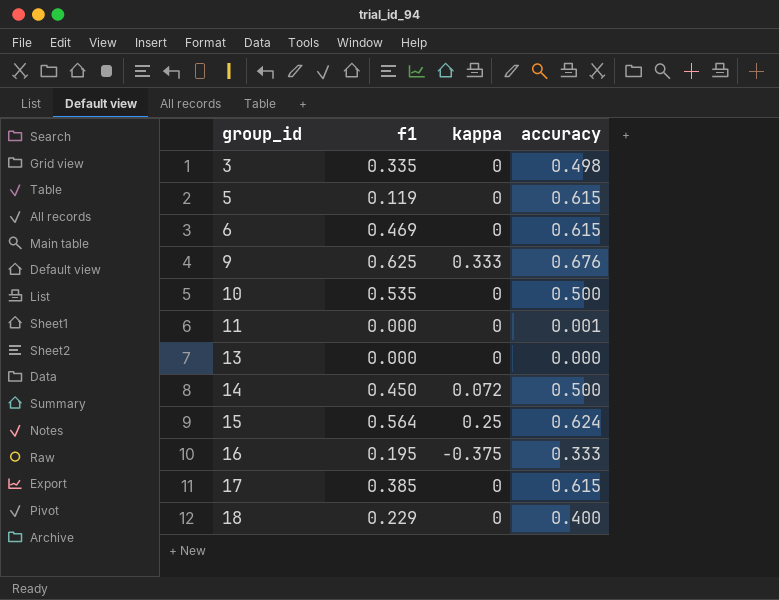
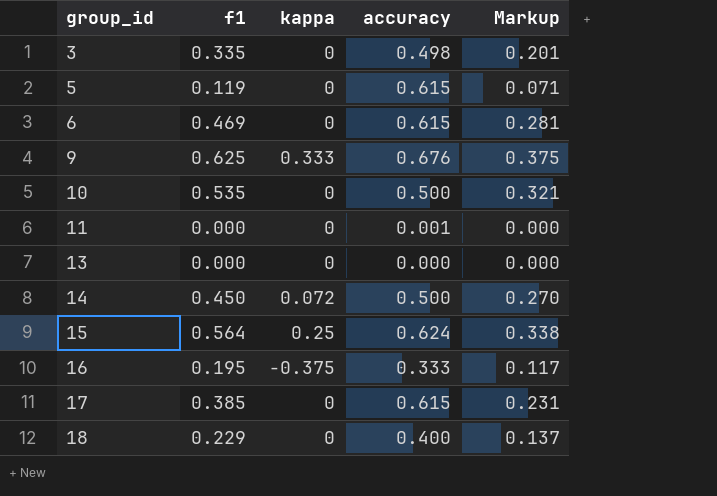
column Markup | formula: none -> [f1] * 0.6

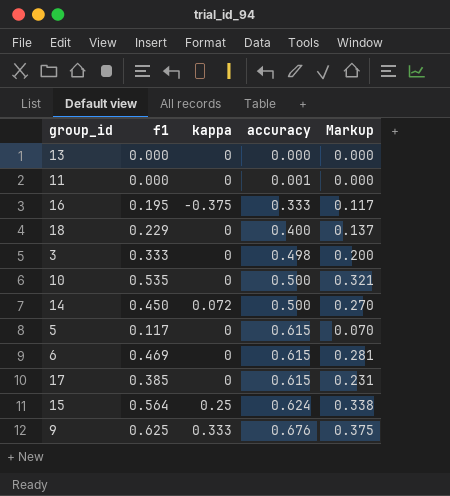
row order: group_id ascending -> accuracy ascending
3 | f1: 0.335 -> 0.333
3 | Markup: 0.201 -> 0.200
5 | f1: 0.119 -> 0.117
5 | Markup: 0.071 -> 0.070

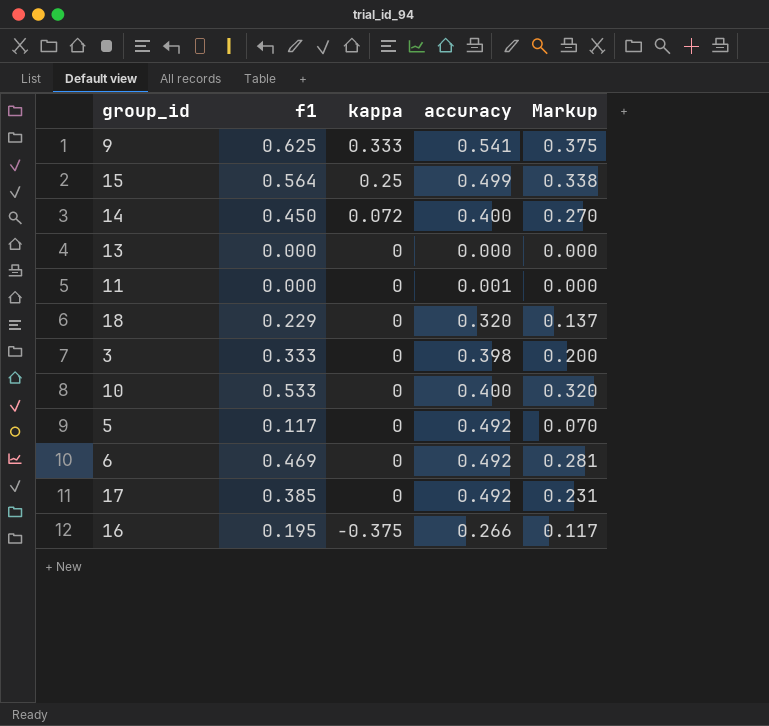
row order: accuracy ascending -> kappa descending
9 | accuracy: 0.676 -> 0.541
15 | accuracy: 0.624 -> 0.499
14 | accuracy: 0.500 -> 0.400
18 | accuracy: 0.400 -> 0.320
3 | accuracy: 0.498 -> 0.398
10 | f1: 0.535 -> 0.533
10 | accuracy: 0.500 -> 0.400
10 | Markup: 0.321 -> 0.320
5 | accuracy: 0.615 -> 0.492
6 | accuracy: 0.615 -> 0.492
17 | accuracy: 0.615 -> 0.492
16 | accuracy: 0.333 -> 0.266

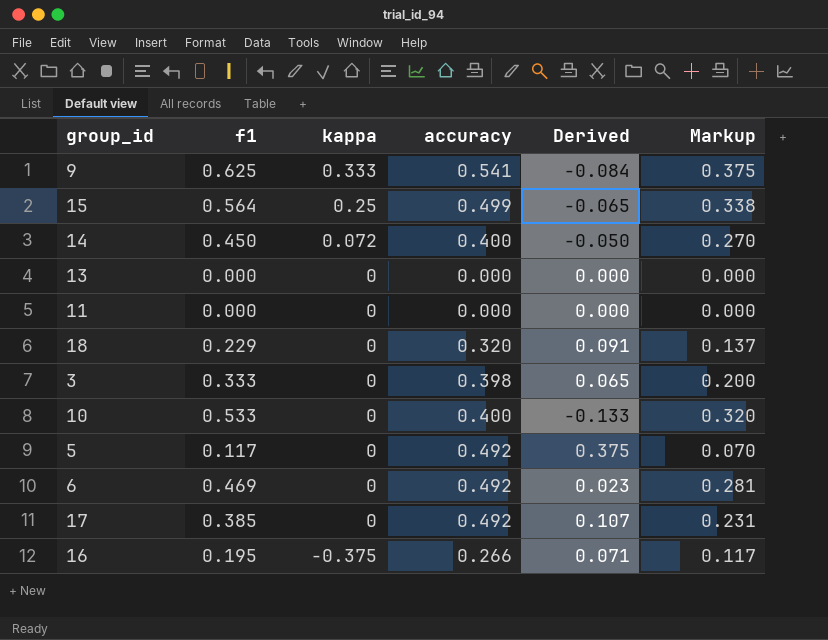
column Derived | formula: none -> [accuracy] - [f1]
11 | accuracy: 0.001 -> 0.000

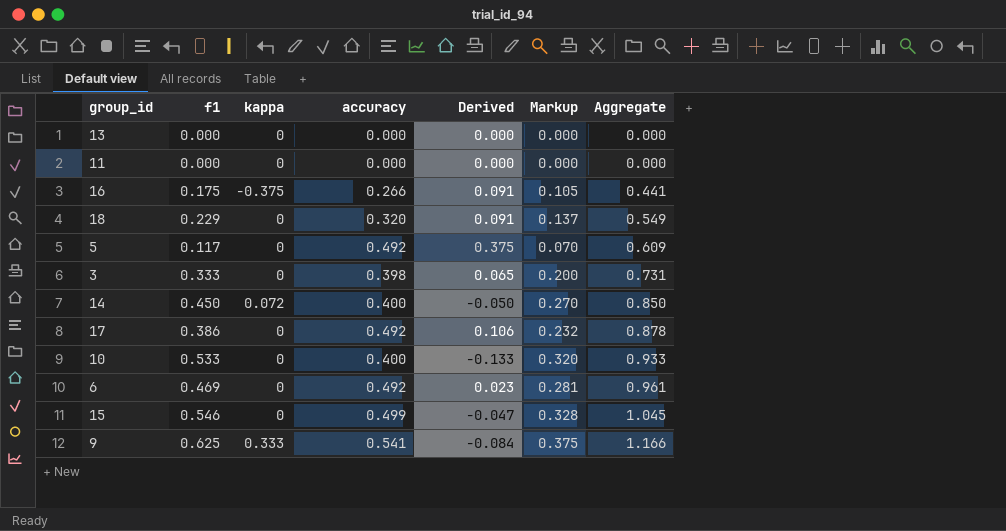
row order: kappa descending -> Aggregate ascending
column Aggregate | formula: none -> [f1] + [accuracy]
16 | f1: 0.195 -> 0.175
16 | Derived: 0.071 -> 0.091
16 | Markup: 0.117 -> 0.105
17 | f1: 0.385 -> 0.386
17 | Derived: 0.107 -> 0.106
17 | Markup: 0.231 -> 0.232
15 | f1: 0.564 -> 0.546
15 | kappa: 0.25 -> 0
15 | Derived: -0.065 -> -0.047
15 | Markup: 0.338 -> 0.328

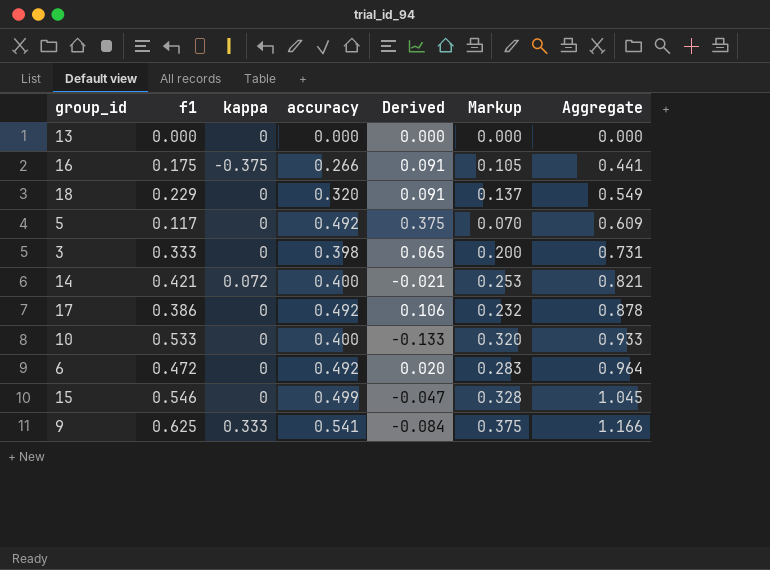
row 11: 0.000 | 0 | 0.000 | 0.000 | 0.000 | 0.000 -> none
14 | f1: 0.450 -> 0.421
14 | Derived: -0.050 -> -0.021
14 | Markup: 0.270 -> 0.253
14 | Aggregate: 0.850 -> 0.821
6 | f1: 0.469 -> 0.472
6 | Derived: 0.023 -> 0.020
6 | Markup: 0.281 -> 0.283
6 | Aggregate: 0.961 -> 0.964

